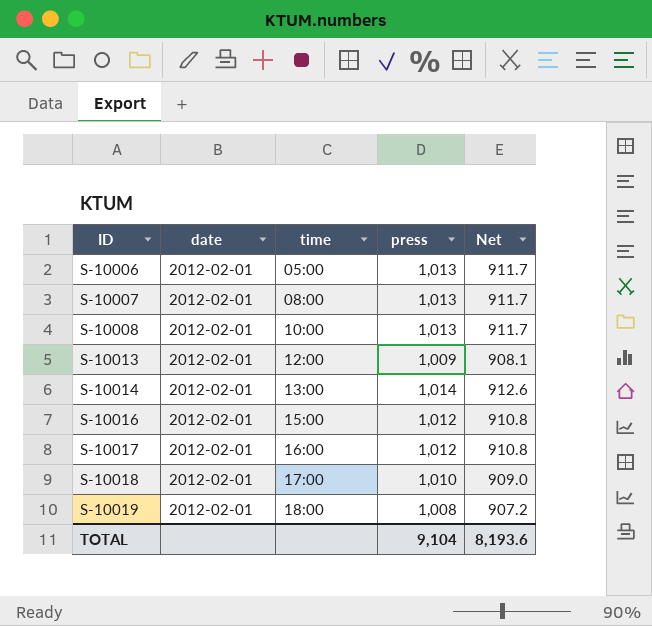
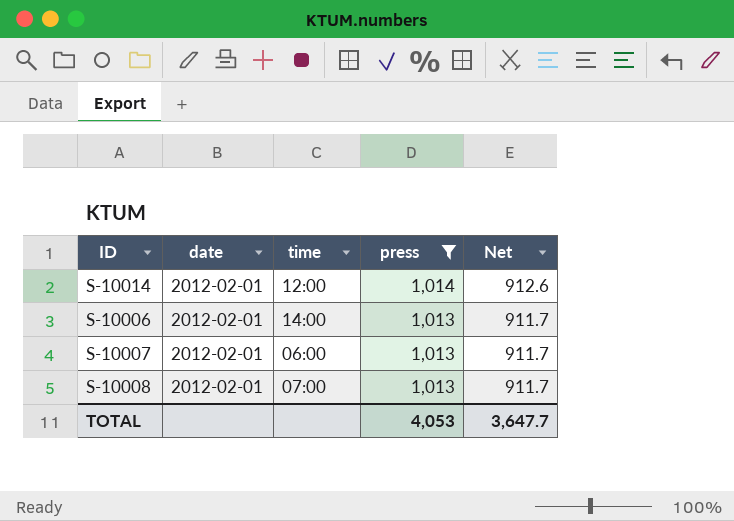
filter: none -> press >= 1,013
row order: ID ascending -> press descending
S-10014 | time: 13:00 -> 12:00
S-10006 | time: 05:00 -> 14:00
S-10007 | time: 08:00 -> 06:00
S-10008 | time: 10:00 -> 07:00
TOTAL | press: 9,104 -> 4,053
TOTAL | Net: 8,193.6 -> 3,647.7

